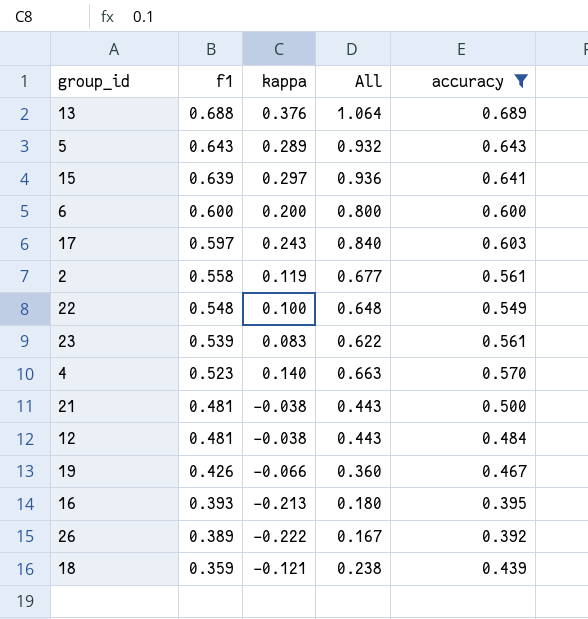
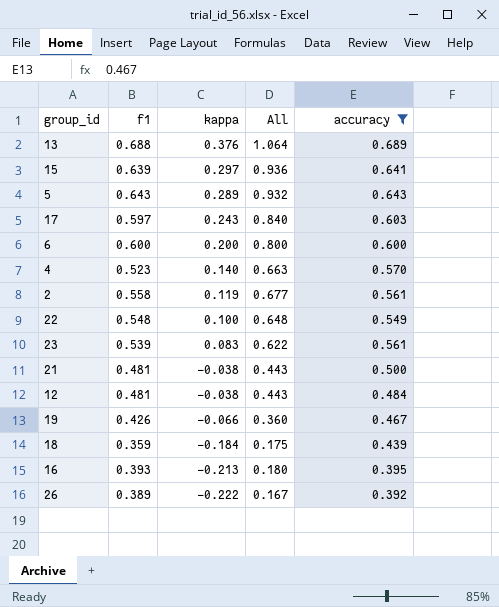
row order: f1 descending -> kappa descending
18 | kappa: -0.121 -> -0.184
18 | All: 0.238 -> 0.175

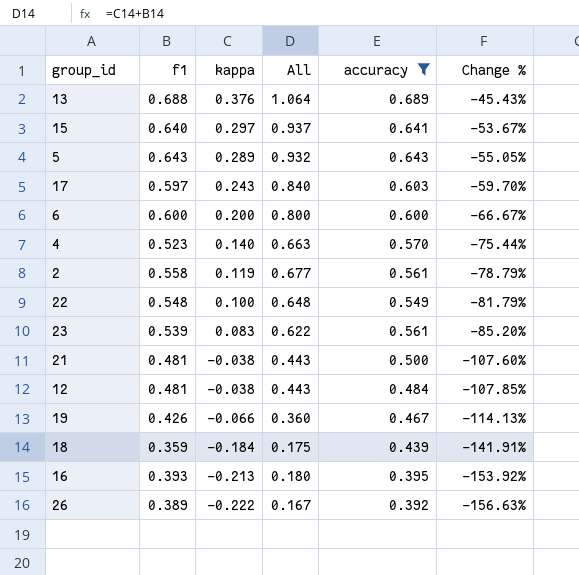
column Change % | formula: none -> ([kappa] - [accuracy]) / [accuracy]
15 | f1: 0.639 -> 0.640
15 | All: 0.936 -> 0.937

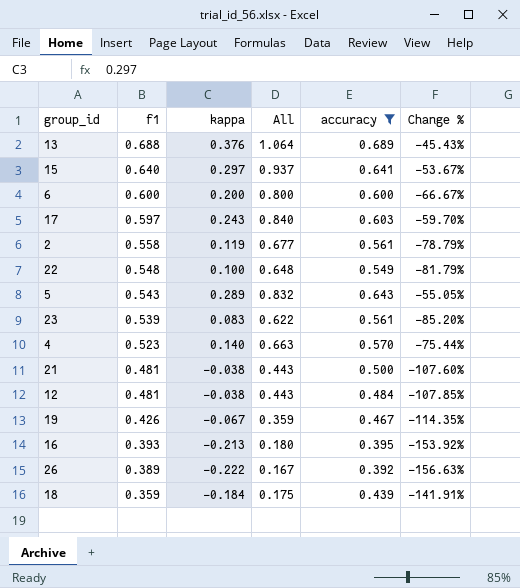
row order: kappa descending -> f1 descending
5 | f1: 0.643 -> 0.543
5 | All: 0.932 -> 0.832
19 | kappa: -0.066 -> -0.067
19 | All: 0.360 -> 0.359
19 | Change %: -114.13% -> -114.35%

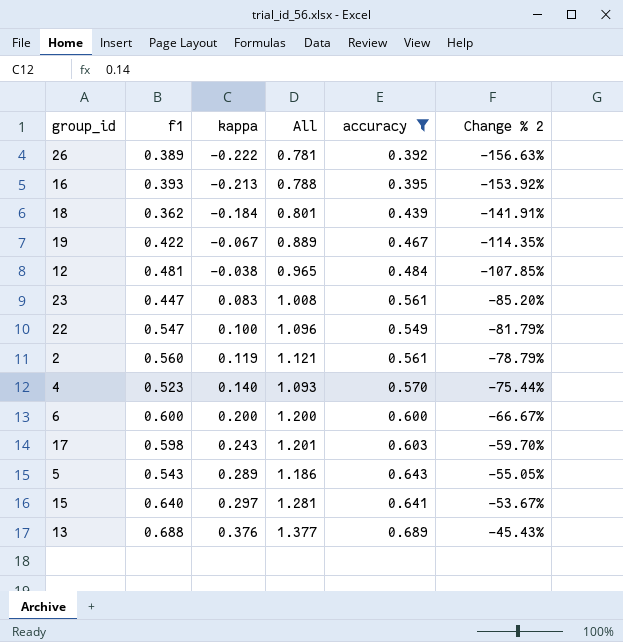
row order: f1 descending -> kappa ascending
column All | formula: [f1] + [kappa] -> [f1] + [accuracy]
column name: Change % -> Change % 2
row 21: 0.481 | -0.038 | 0.443 | 0.500 | -107.60% -> none
18 | f1: 0.359 -> 0.362
19 | f1: 0.426 -> 0.422
23 | f1: 0.539 -> 0.447
22 | f1: 0.548 -> 0.547
2 | f1: 0.558 -> 0.560
17 | f1: 0.597 -> 0.598

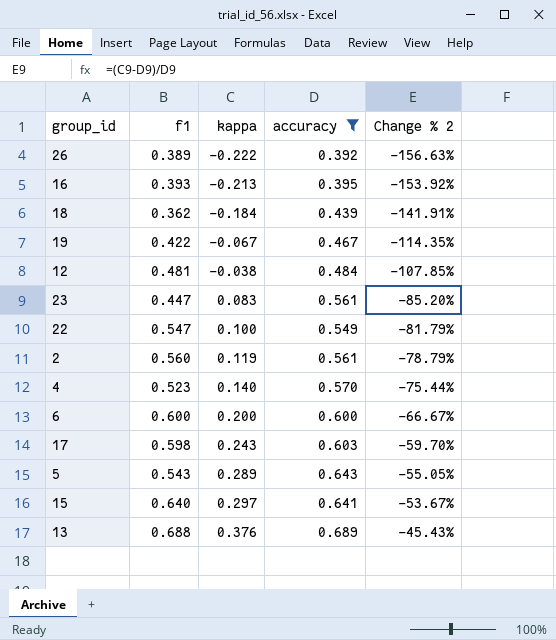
column All | formula: [f1] + [accuracy] -> none

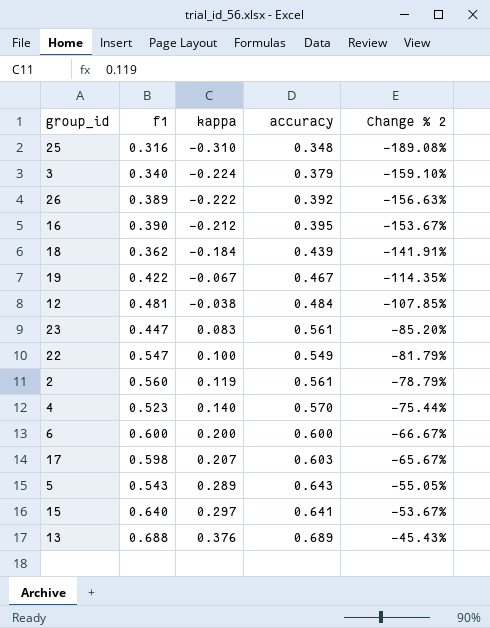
filter: accuracy >= 0.392 -> none
16 | f1: 0.393 -> 0.390
16 | kappa: -0.213 -> -0.212
16 | Change % 2: -153.92% -> -153.67%
17 | kappa: 0.243 -> 0.207
17 | Change % 2: -59.70% -> -65.67%

